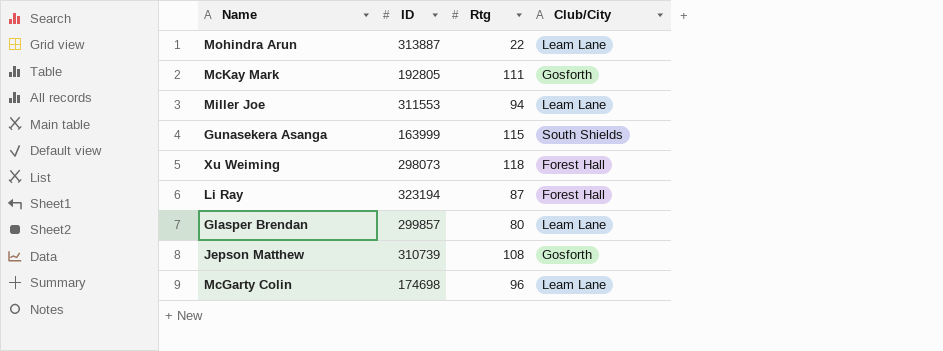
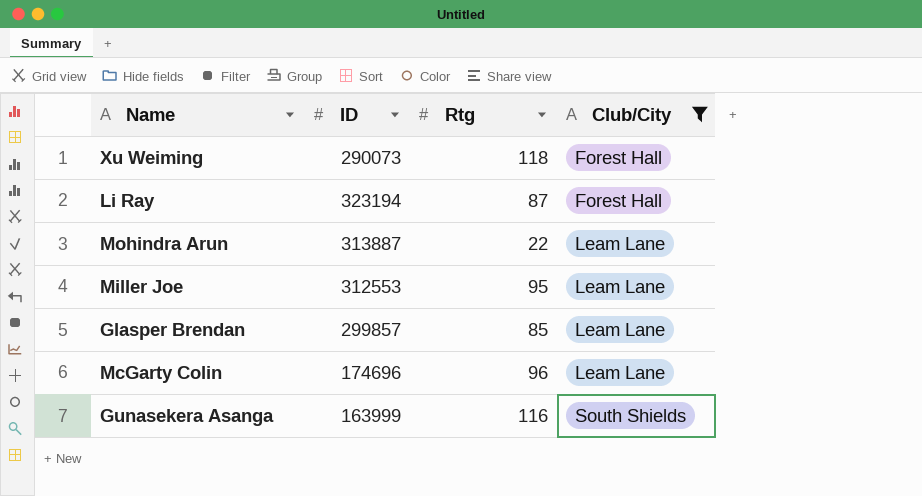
filter: none -> Club/City != Gosforth
row order: none -> Club/City ascending
Xu Weiming | ID: 298073 -> 290073
Miller Joe | ID: 311553 -> 312553
Miller Joe | Rtg: 94 -> 95
Glasper Brendan | Rtg: 80 -> 85
McGarty Colin | ID: 174698 -> 174696
Gunasekera Asanga | Rtg: 115 -> 116

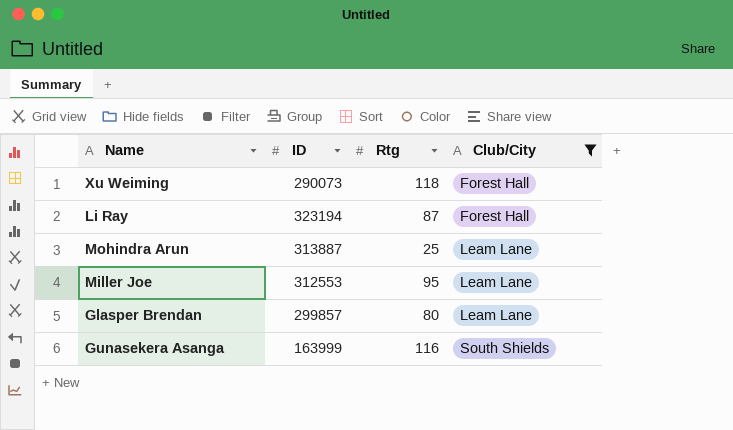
row McGarty Colin: 174696 | 96 | Leam Lane -> none
Mohindra Arun | Rtg: 22 -> 25
Glasper Brendan | Rtg: 85 -> 80

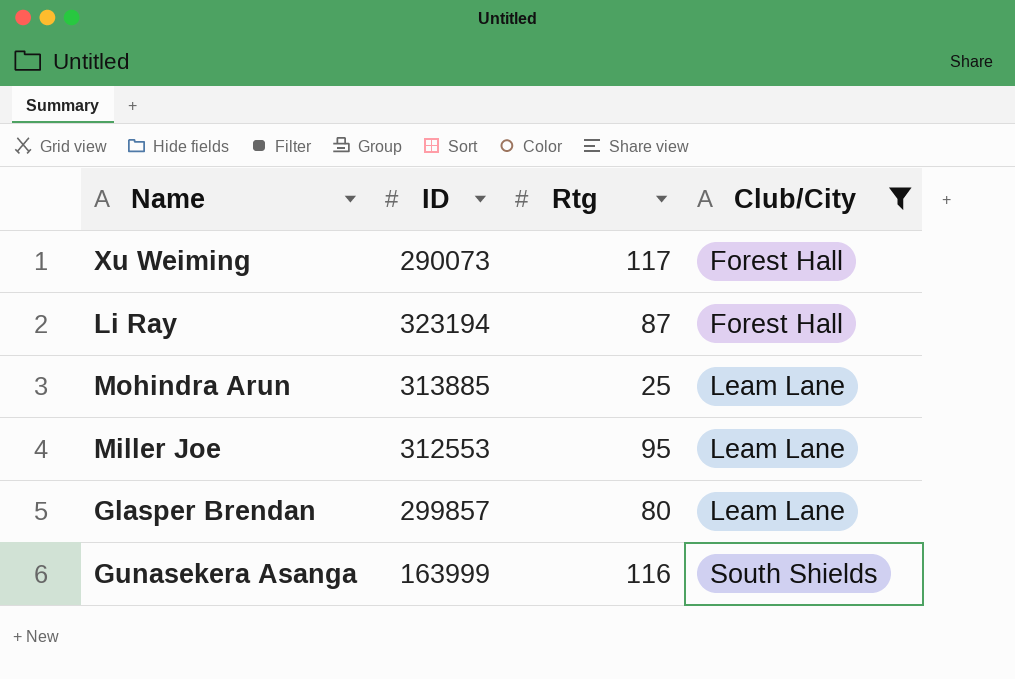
Xu Weiming | Rtg: 118 -> 117
Mohindra Arun | ID: 313887 -> 313885

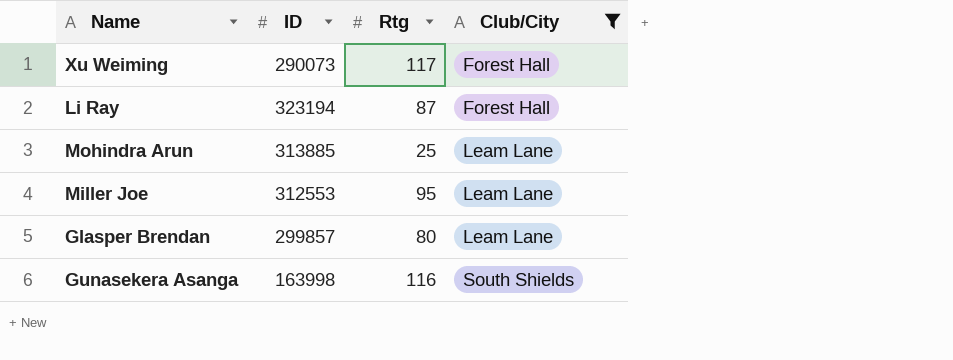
Gunasekera Asanga | ID: 163999 -> 163998

